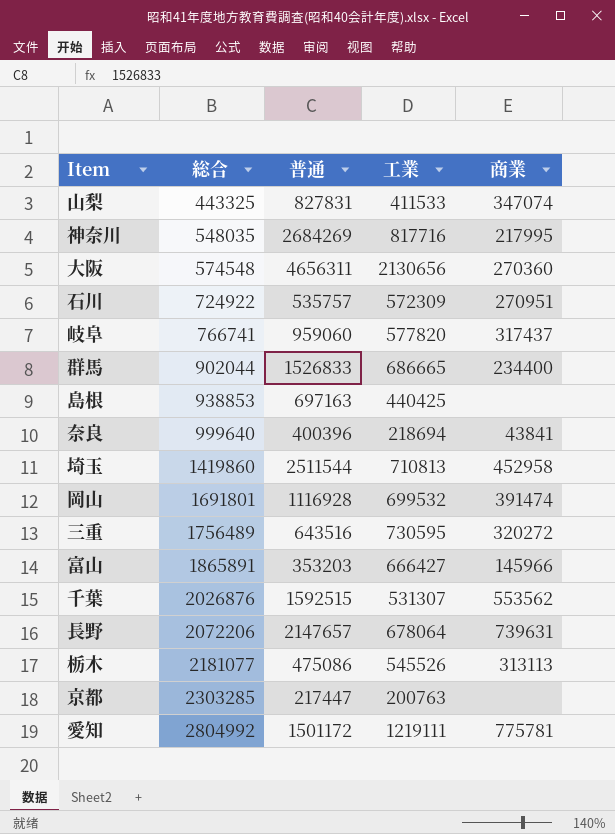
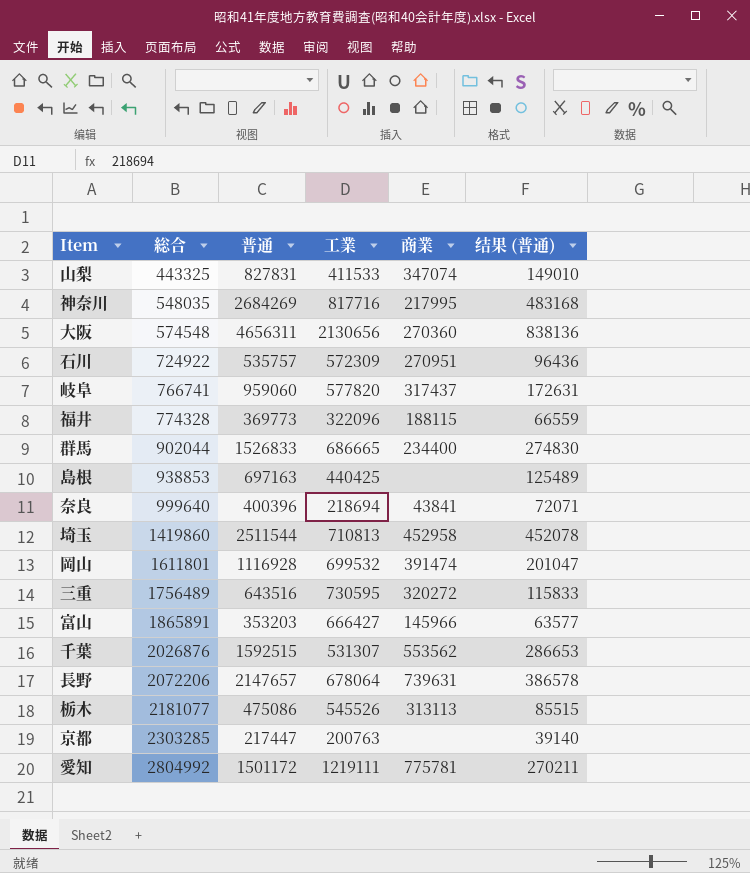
column 结果 (普通) | formula: none -> [普通] * 0.18
row 福井: none -> 774328 | 369773 | 322096 | 188115 | 66559
岡山 | 総合: 1691801 -> 1611801

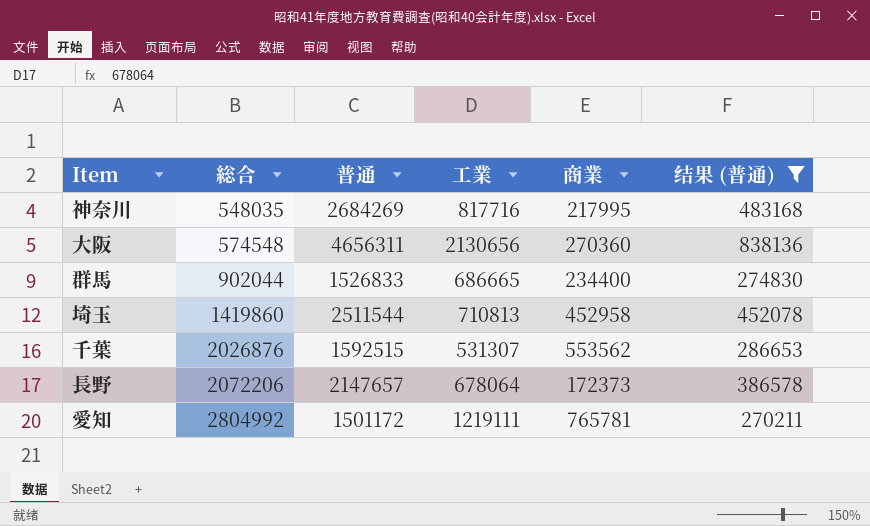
filter: none -> 结果 (普通) >= 270211
長野 | 商業: 739631 -> 172373
愛知 | 商業: 775781 -> 765781

